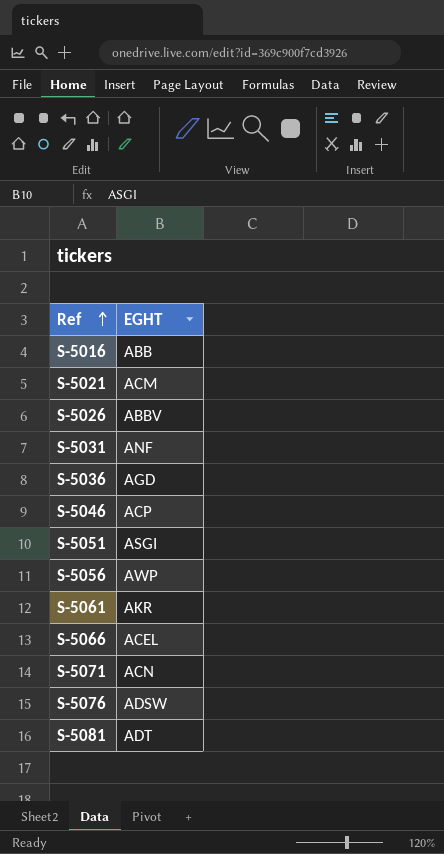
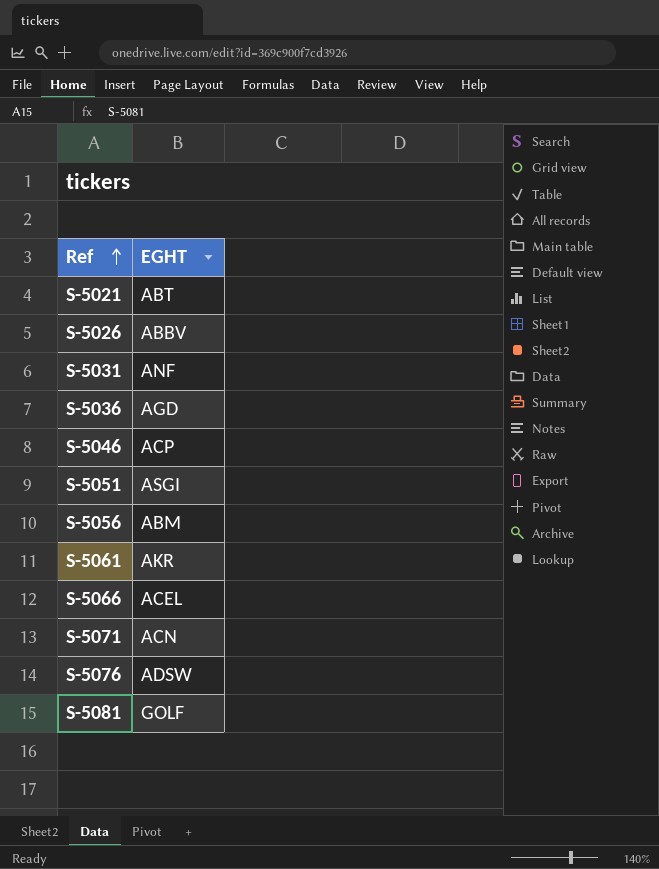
row S-5016: ABB -> none
S-5021 | EGHT: ACM -> ABT
S-5056 | EGHT: AWP -> ABM
S-5081 | EGHT: ADT -> GOLF

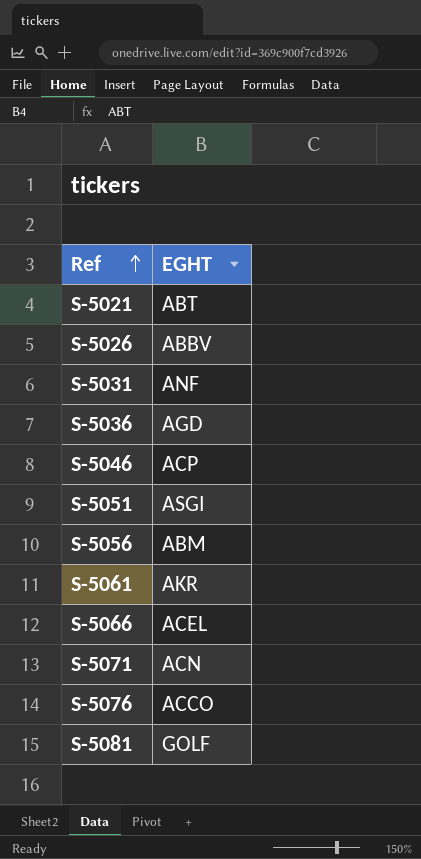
S-5076 | EGHT: ADSW -> ACCO

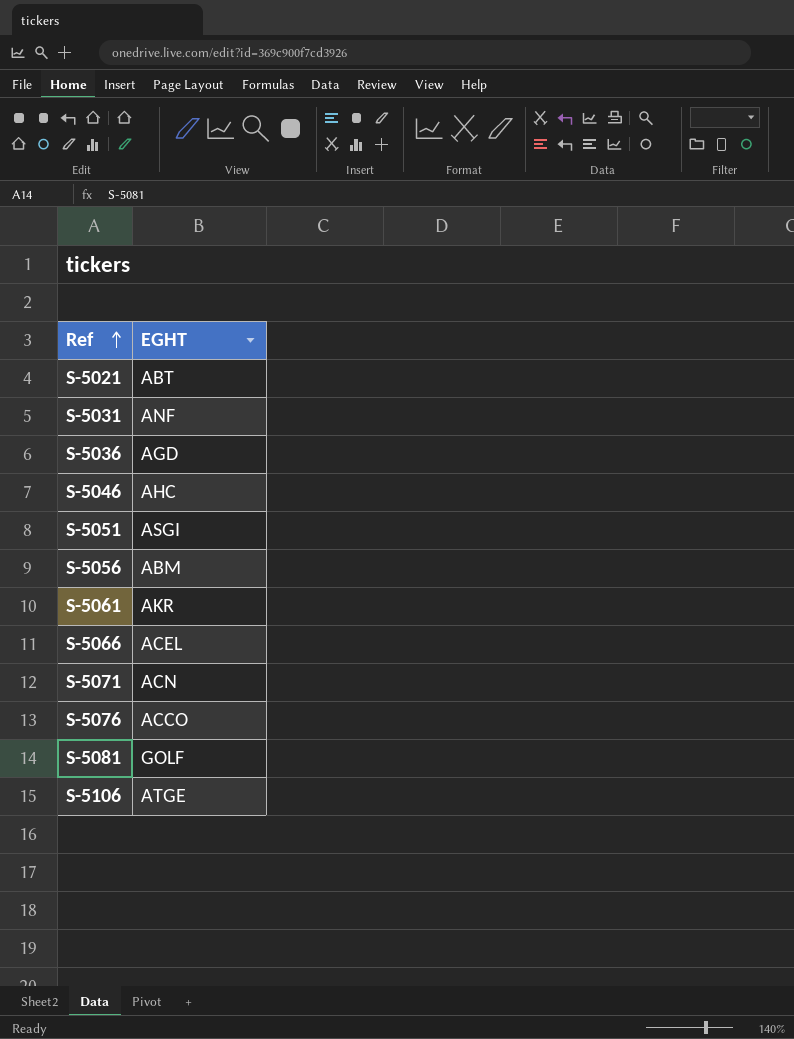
row S-5026: ABBV -> none
S-5046 | EGHT: ACP -> AHC
row S-5106: none -> ATGE

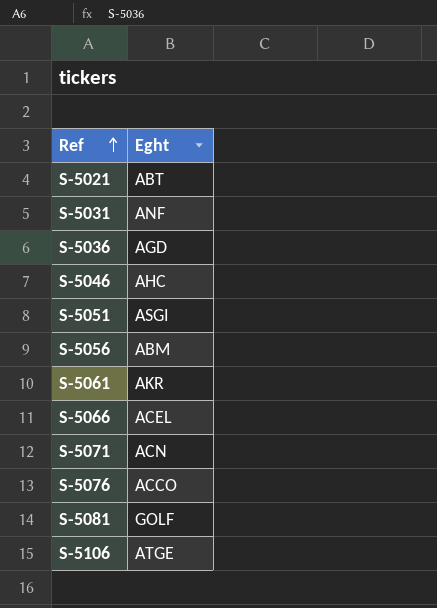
column name: EGHT -> Eght

